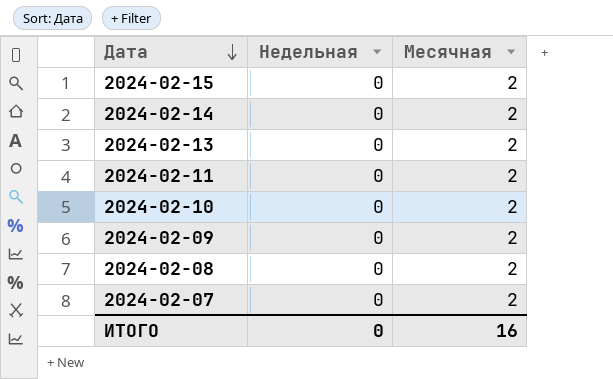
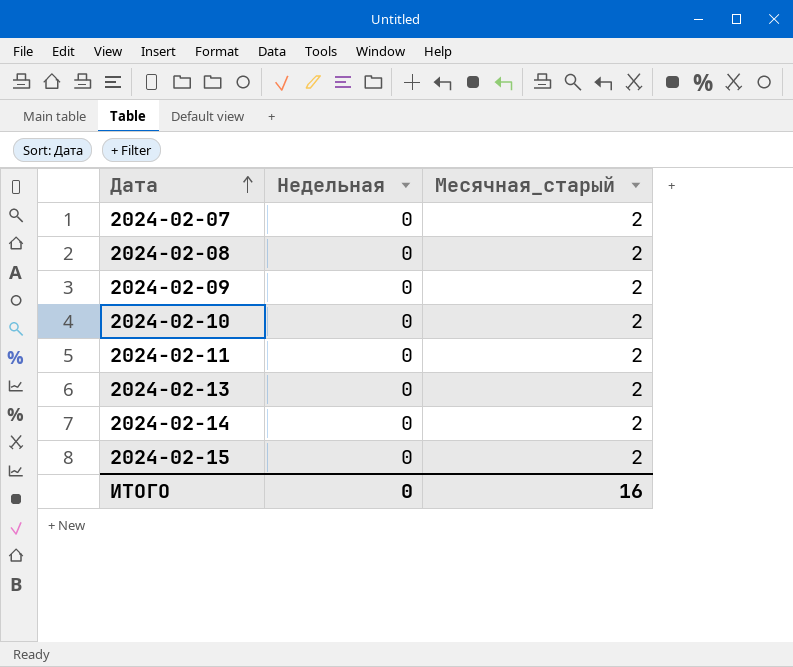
row order: Дата descending -> Дата ascending
column name: Месячная -> Месячная_старый

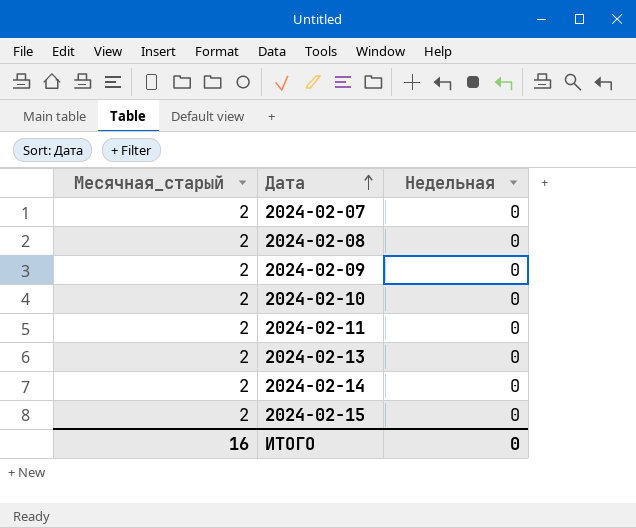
column Месячная_старый | position: 3 -> 1

